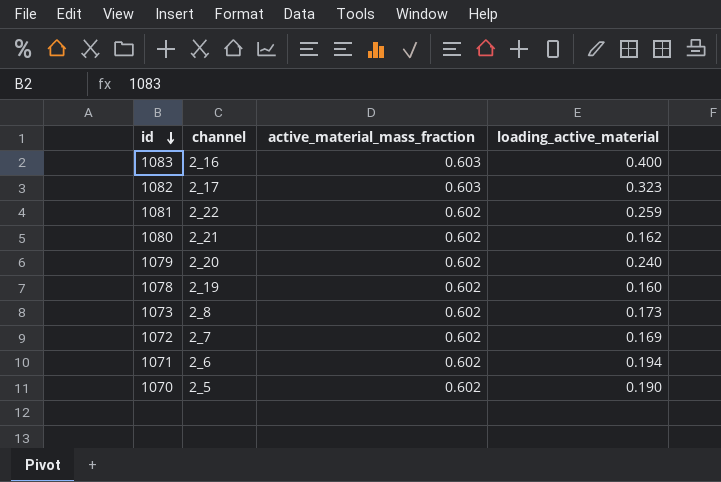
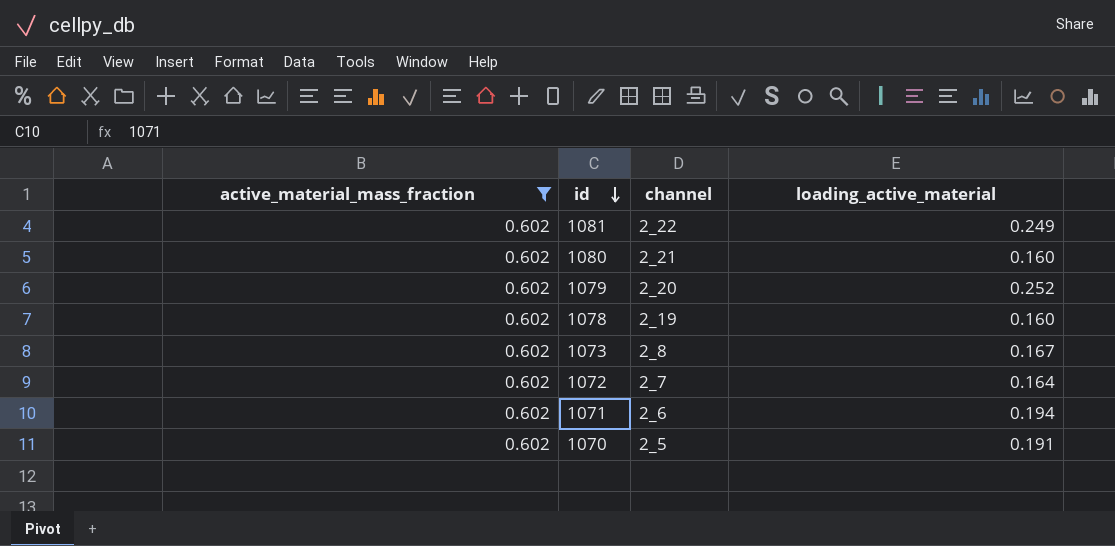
filter: none -> active_material_mass_fraction = 0.602
column active_material_mass_fraction | position: 3 -> 1
1081 | loading_active_material: 0.259 -> 0.249
1080 | loading_active_material: 0.162 -> 0.160
1079 | loading_active_material: 0.240 -> 0.252
1073 | loading_active_material: 0.173 -> 0.167
1072 | loading_active_material: 0.169 -> 0.164
1070 | loading_active_material: 0.190 -> 0.191

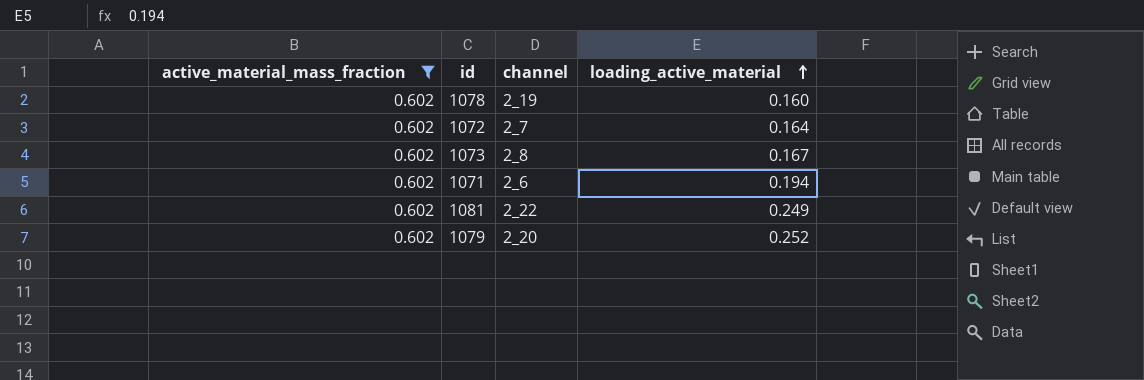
row order: id descending -> loading_active_material ascending
row 1080: 0.602 | 2_21 | 0.160 -> none
row 1070: 0.602 | 2_5 | 0.191 -> none

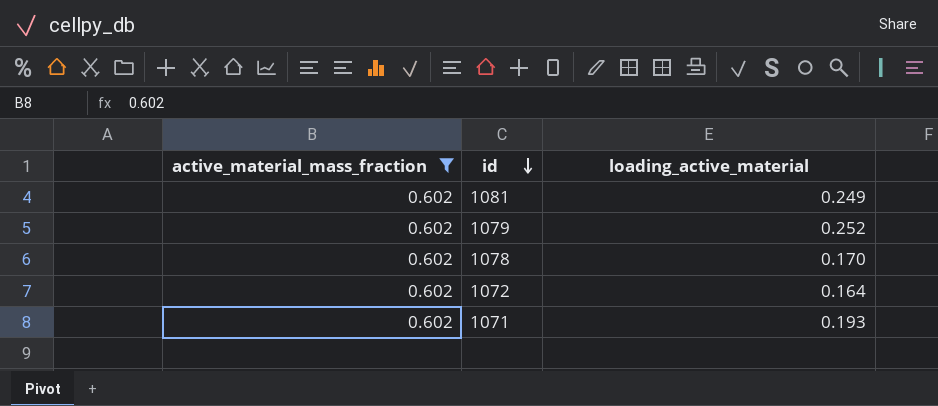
row order: loading_active_material ascending -> id descending
column channel | position: 3 -> none
row 1073: 0.602 | 2_8 | 0.167 -> none
1078 | loading_active_material: 0.160 -> 0.170
1071 | loading_active_material: 0.194 -> 0.193

